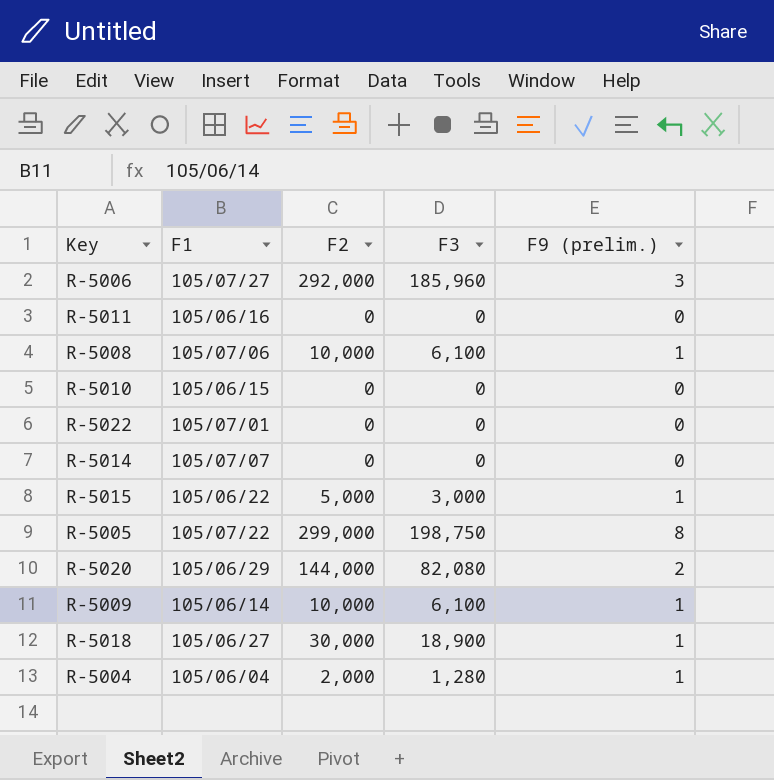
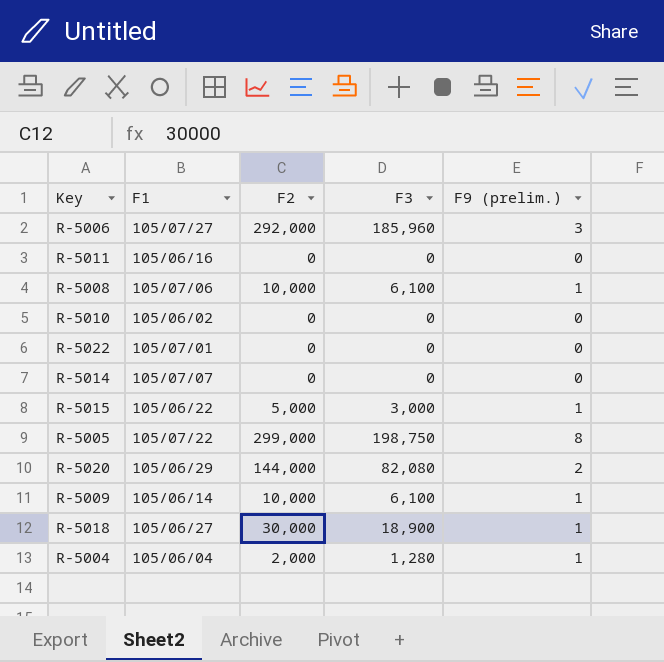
R-5010 | F1: 105/06/15 -> 105/06/02

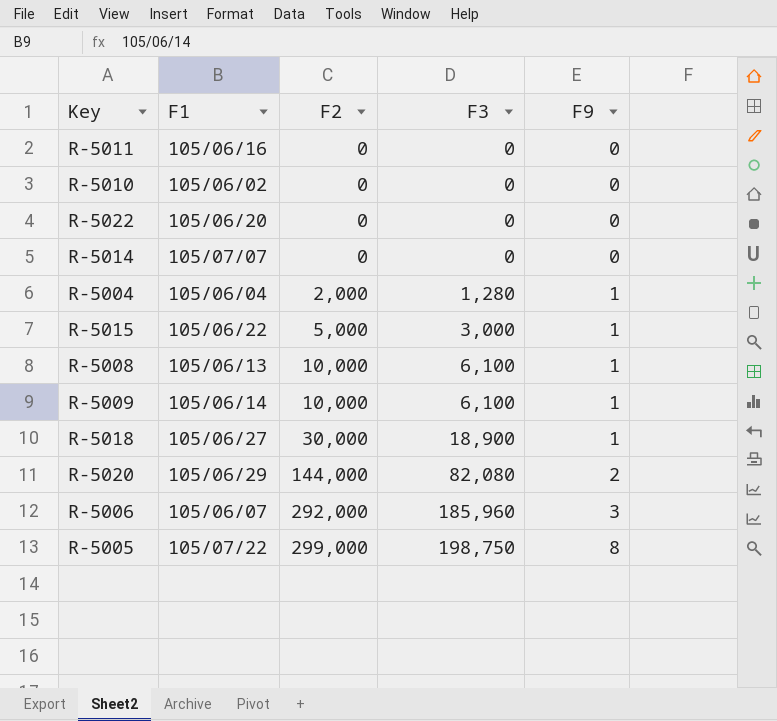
row order: none -> F2 ascending
column name: F9 (prelim.) -> F9
R-5022 | F1: 105/07/01 -> 105/06/20
R-5008 | F1: 105/07/06 -> 105/06/13
R-5006 | F1: 105/07/27 -> 105/06/07

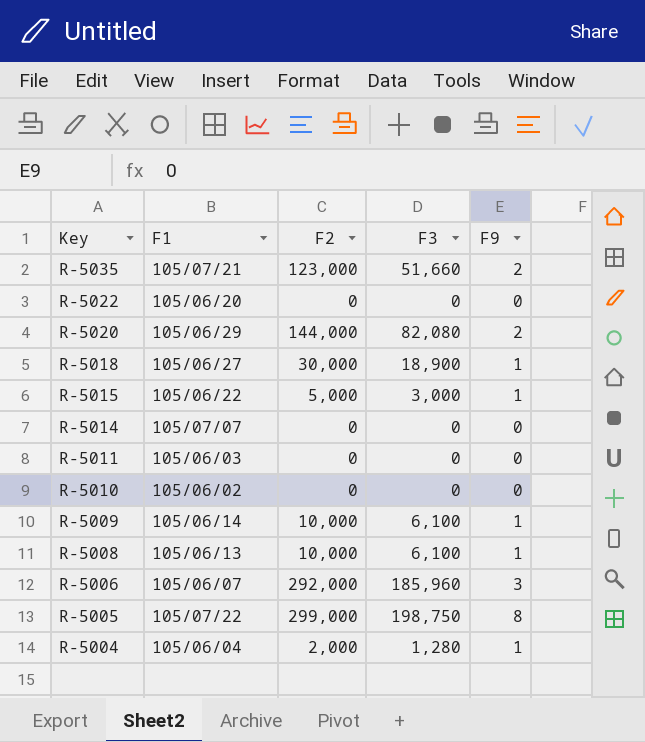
row order: F2 ascending -> Key descending
row R-5035: none -> 105/07/21 | 123,000 | 51,660 | 2
R-5011 | F1: 105/06/16 -> 105/06/03

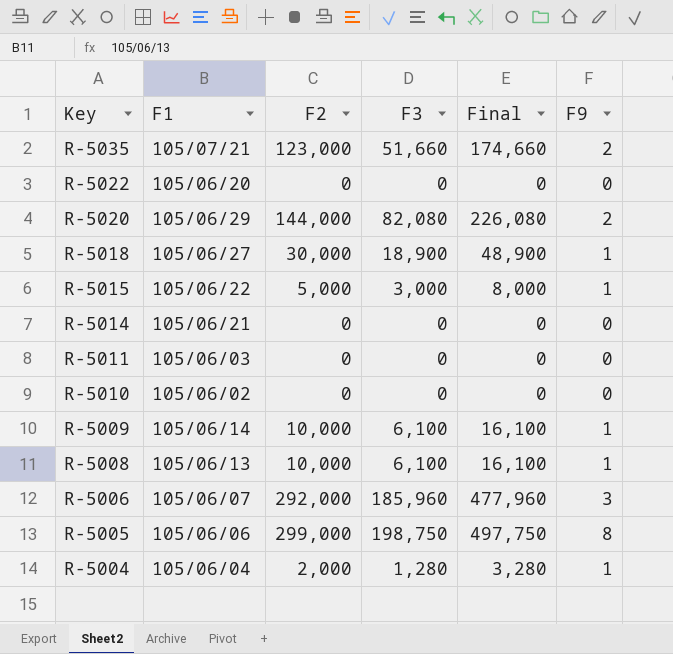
column Final | formula: none -> [F2] + [F3]
R-5014 | F1: 105/07/07 -> 105/06/21
R-5005 | F1: 105/07/22 -> 105/06/06

